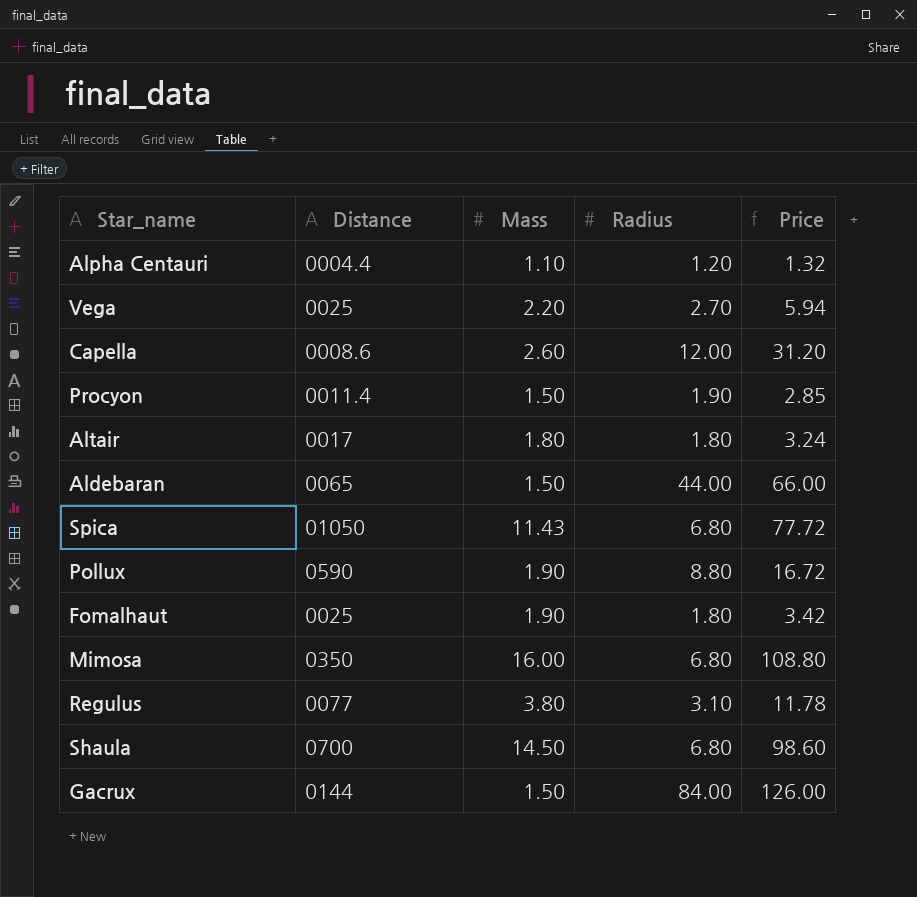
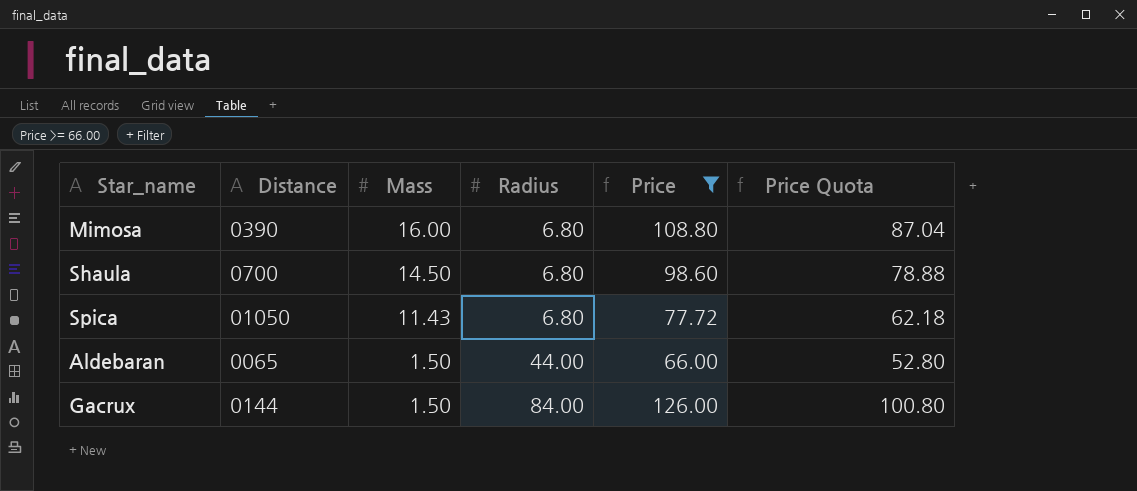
filter: none -> Price >= 66.00
row order: none -> Mass descending
column Price Quota | formula: none -> [Price] * 0.8
Mimosa | Distance: 0350 -> 0390

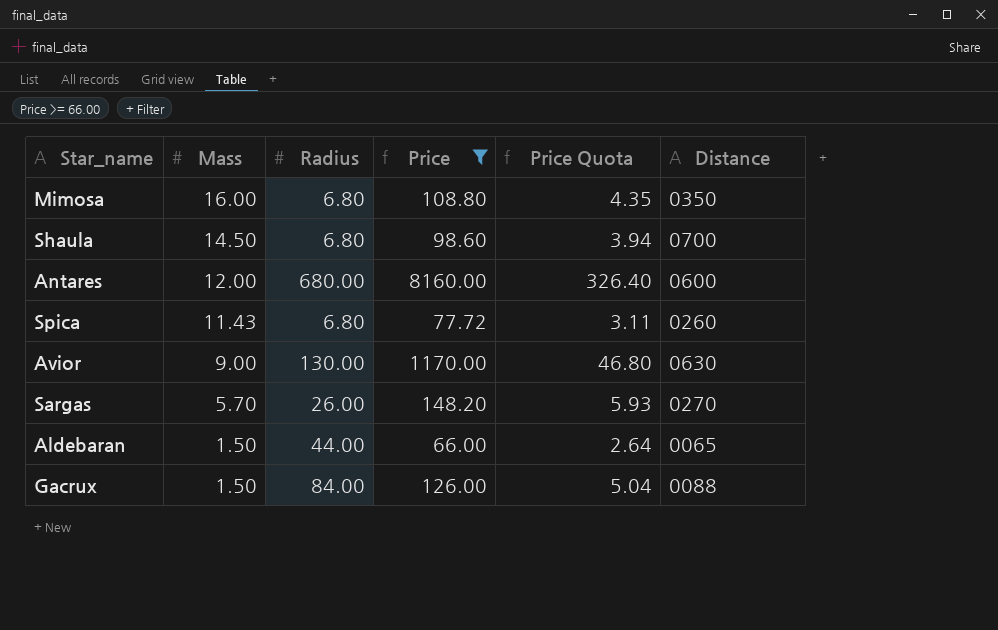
column Price Quota | formula: [Price] * 0.8 -> [Price] * 0.04
column Distance | position: 2 -> 6
Mimosa | Distance: 0390 -> 0350
row Antares: none -> 12.00 | 680.00 | 8160.00 | 326.40 | 0600
Spica | Distance: 01050 -> 0260
row Avior: none -> 9.00 | 130.00 | 1170.00 | 46.80 | 0630
row Sargas: none -> 5.70 | 26.00 | 148.20 | 5.93 | 0270
Gacrux | Distance: 0144 -> 0088

